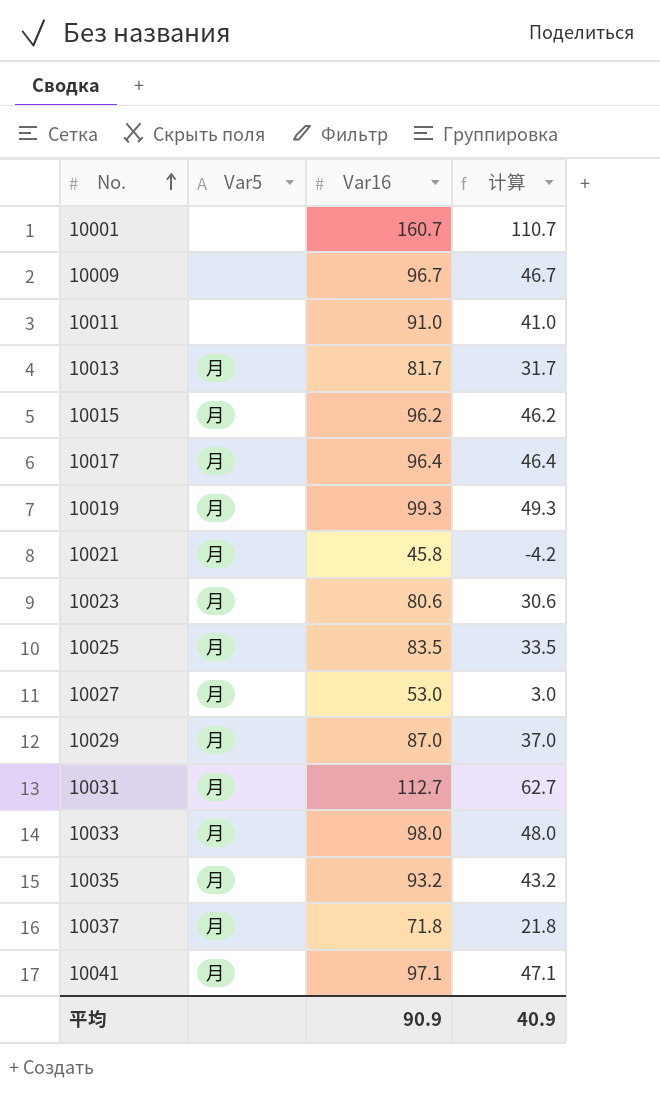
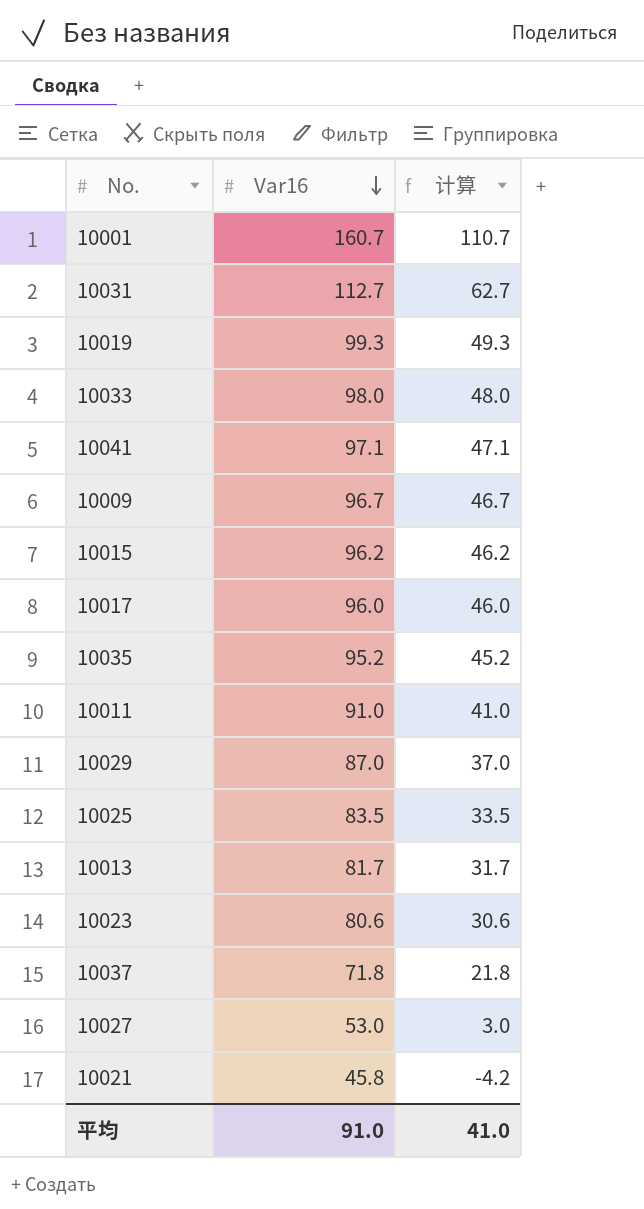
row order: No. ascending -> Var16 descending
column Var5 | position: 2 -> none
10017 | Var16: 96.4 -> 96.0
10017 | 计算: 46.4 -> 46.0
10035 | Var16: 93.2 -> 95.2
10035 | 计算: 43.2 -> 45.2
平均 | Var16: 90.9 -> 91.0
平均 | 计算: 40.9 -> 41.0

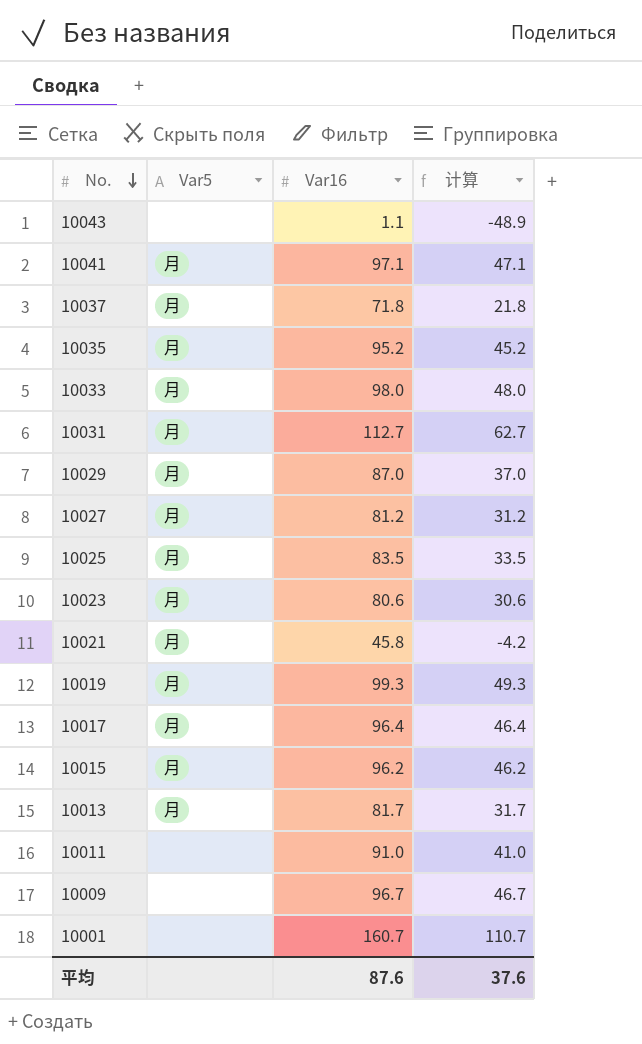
row order: Var16 descending -> No. descending
column Var5 | position: none -> 2
row 10043: none -> none | 1.1 | -48.9
10027 | Var16: 53.0 -> 81.2
10027 | 计算: 3.0 -> 31.2
10017 | Var16: 96.0 -> 96.4
10017 | 计算: 46.0 -> 46.4
平均 | Var16: 91.0 -> 87.6
平均 | 计算: 41.0 -> 37.6

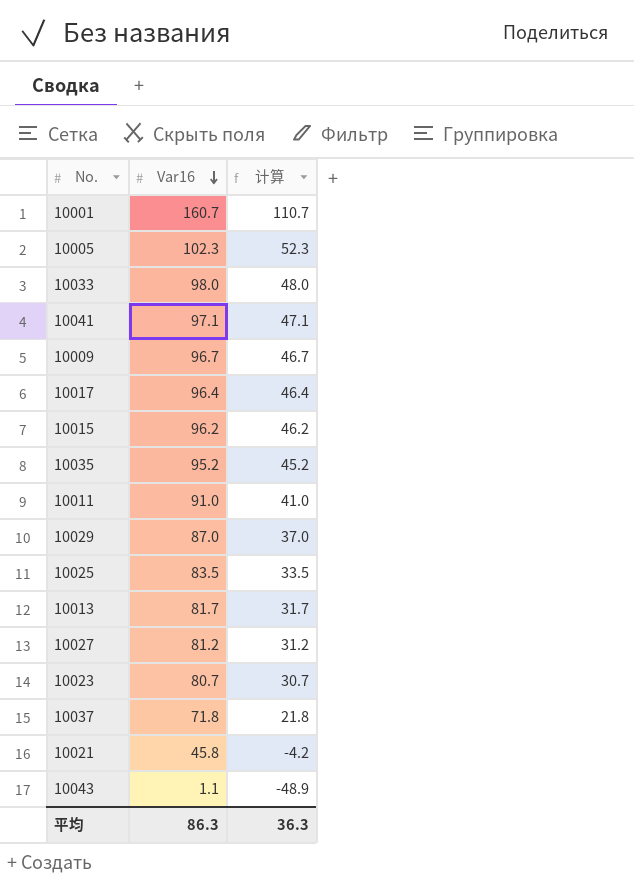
row order: No. descending -> Var16 descending
column Var5 | position: 2 -> none
row 10031: 月 | 112.7 | 62.7 -> none
row 10019: 月 | 99.3 | 49.3 -> none
row 10005: none -> 102.3 | 52.3
10023 | Var16: 80.6 -> 80.7
10023 | 计算: 30.6 -> 30.7
平均 | Var16: 87.6 -> 86.3
平均 | 计算: 37.6 -> 36.3

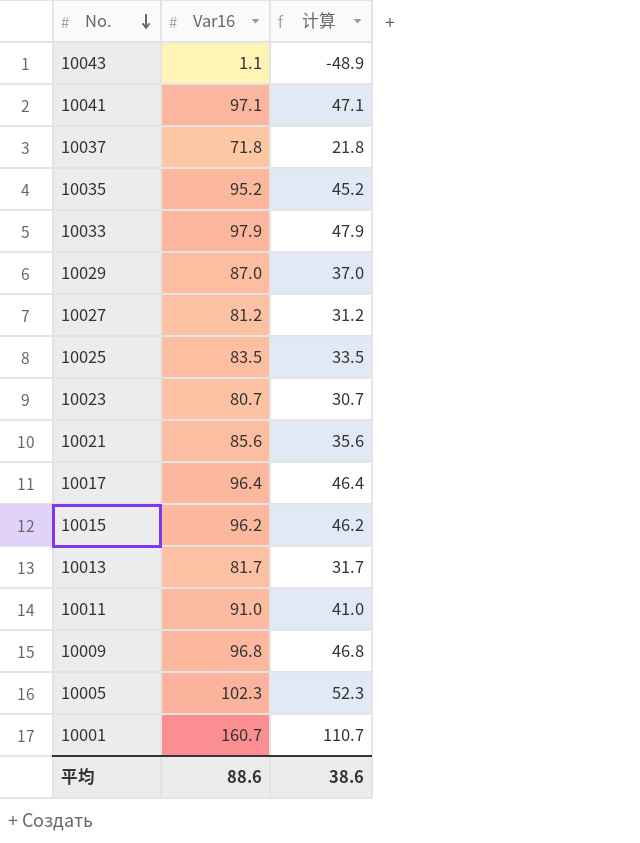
row order: Var16 descending -> No. descending
10033 | Var16: 98.0 -> 97.9
10033 | 计算: 48.0 -> 47.9
10021 | Var16: 45.8 -> 85.6
10021 | 计算: -4.2 -> 35.6
10009 | Var16: 96.7 -> 96.8
10009 | 计算: 46.7 -> 46.8
平均 | Var16: 86.3 -> 88.6
平均 | 计算: 36.3 -> 38.6

